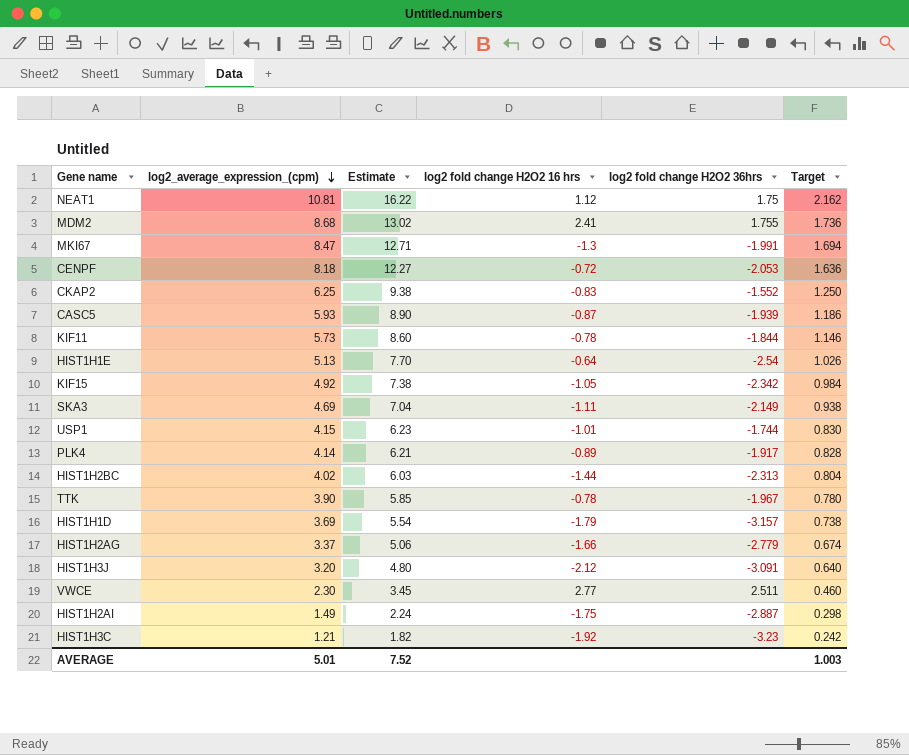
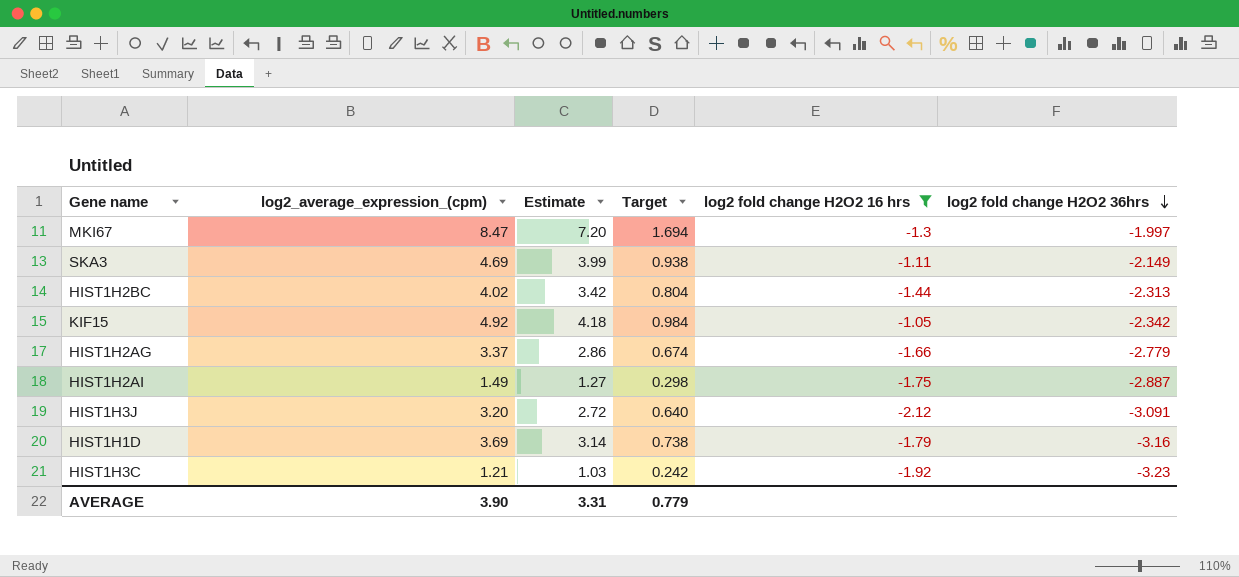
filter: none -> log2 fold change H2O2 16 hrs <= -1.05
row order: log2_average_expression_(cpm) descending -> log2 fold change H2O2 36hrs descending
column Estimate | formula: [log2_average_expression_(cpm)] * 1.5 -> [log2_average_expression_(cpm)] * 0.85
column Target | position: 6 -> 4
MKI67 | log2 fold change H2O2 36hrs: -1.991 -> -1.997
HIST1H1D | log2 fold change H2O2 36hrs: -3.157 -> -3.16
AVERAGE | log2_average_expression_(cpm): 5.01 -> 3.90
AVERAGE | Estimate: 7.52 -> 3.31
AVERAGE | Target: 1.003 -> 0.779

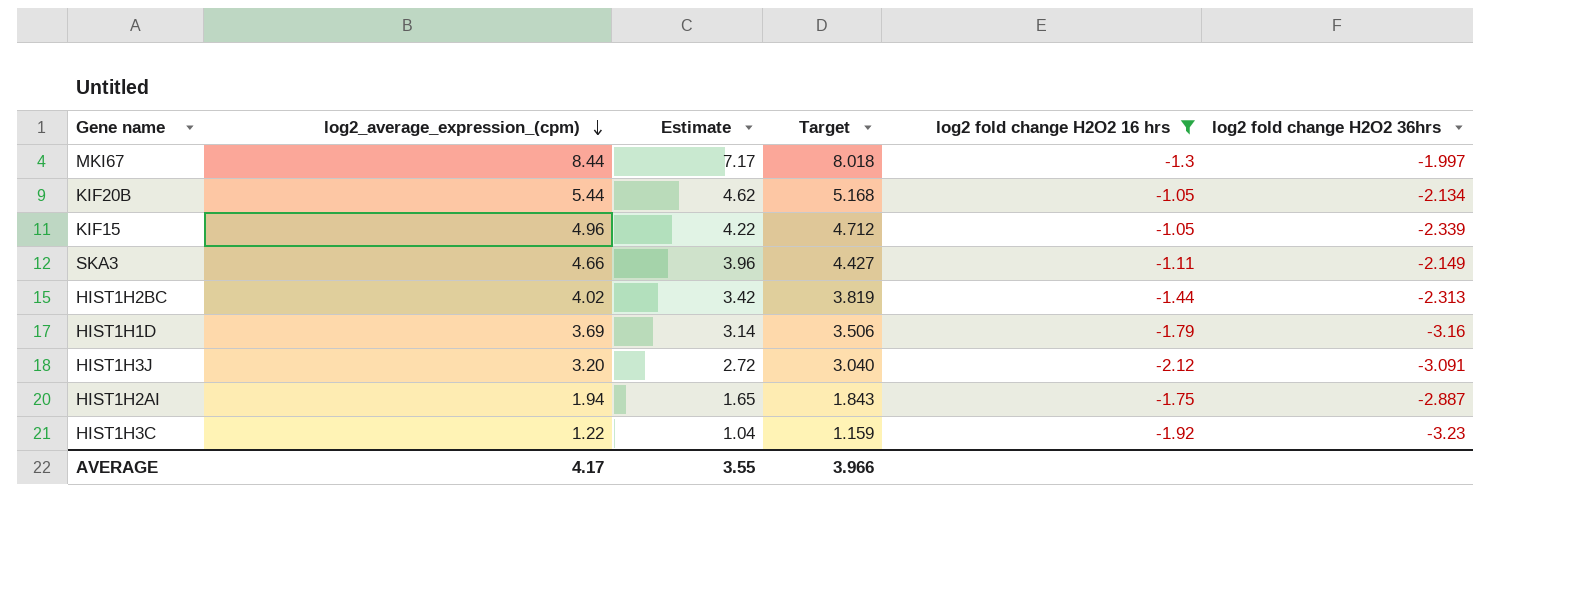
row order: log2 fold change H2O2 36hrs descending -> log2_average_expression_(cpm) descending
column Target | formula: [log2_average_expression_(cpm)] * 0.2 -> [log2_average_expression_(cpm)] * 0.95
row HIST1H2AG: 3.37 | 2.86 | 0.674 | -1.66 | -2.779 -> none
MKI67 | log2_average_expression_(cpm): 8.47 -> 8.44
MKI67 | Estimate: 7.20 -> 7.17
row KIF20B: none -> 5.44 | 4.62 | 5.168 | -1.05 | -2.134
KIF15 | log2_average_expression_(cpm): 4.92 -> 4.96
KIF15 | Estimate: 4.18 -> 4.22
KIF15 | log2 fold change H2O2 36hrs: -2.342 -> -2.339
SKA3 | log2_average_expression_(cpm): 4.69 -> 4.66
SKA3 | Estimate: 3.99 -> 3.96
HIST1H2AI | log2_average_expression_(cpm): 1.49 -> 1.94
HIST1H2AI | Estimate: 1.27 -> 1.65
HIST1H3C | log2_average_expression_(cpm): 1.21 -> 1.22
HIST1H3C | Estimate: 1.03 -> 1.04
AVERAGE | log2_average_expression_(cpm): 3.90 -> 4.17
AVERAGE | Estimate: 3.31 -> 3.55
AVERAGE | Target: 0.779 -> 3.966

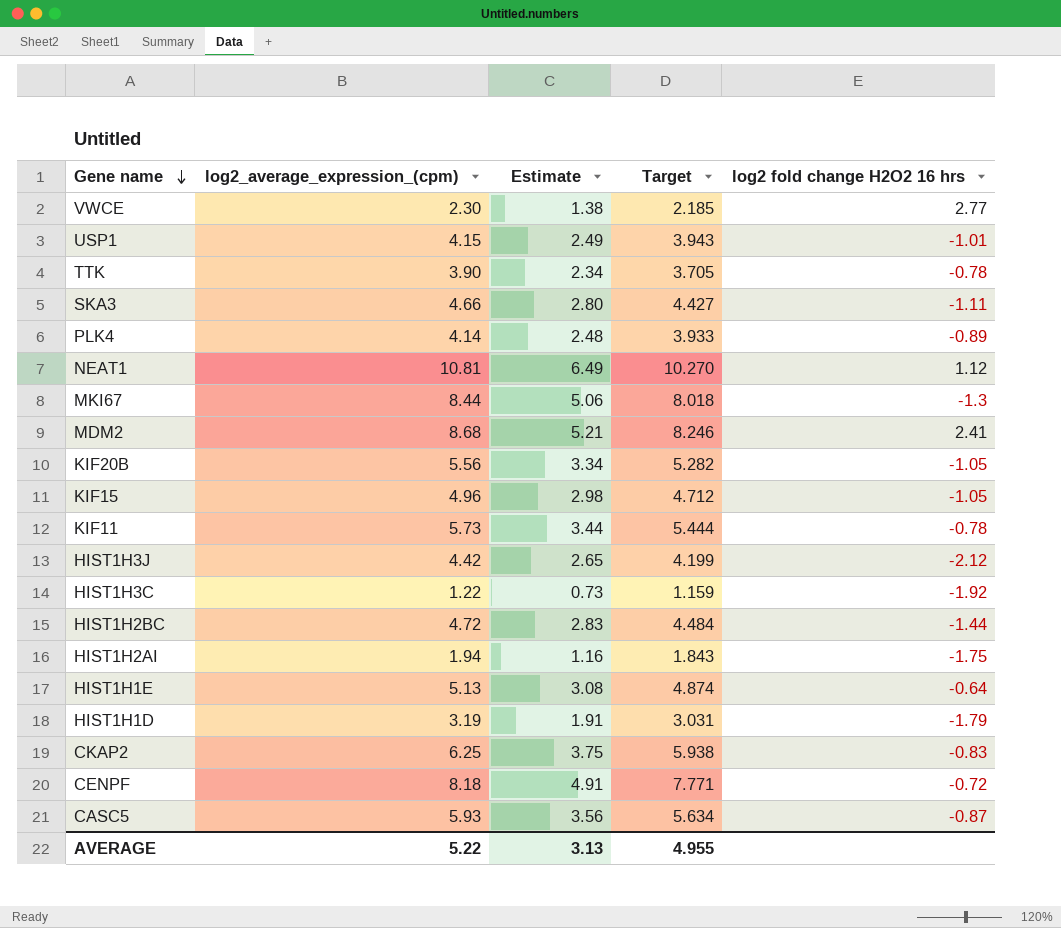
filter: log2 fold change H2O2 16 hrs <= -1.05 -> none
row order: log2_average_expression_(cpm) descending -> Gene name descending
column log2 fold change H2O2 36hrs | position: 6 -> none
column Estimate | formula: [log2_average_expression_(cpm)] * 0.85 -> [log2_average_expression_(cpm)] * 0.6
KIF20B | log2_average_expression_(cpm): 5.44 -> 5.56
KIF20B | Target: 5.168 -> 5.282
HIST1H3J | log2_average_expression_(cpm): 3.20 -> 4.42
HIST1H3J | Target: 3.040 -> 4.199
HIST1H2BC | log2_average_expression_(cpm): 4.02 -> 4.72
HIST1H2BC | Target: 3.819 -> 4.484
HIST1H1D | log2_average_expression_(cpm): 3.69 -> 3.19
HIST1H1D | Target: 3.506 -> 3.031
AVERAGE | log2_average_expression_(cpm): 4.17 -> 5.22
AVERAGE | Estimate: 3.55 -> 3.13
AVERAGE | Target: 3.966 -> 4.955

